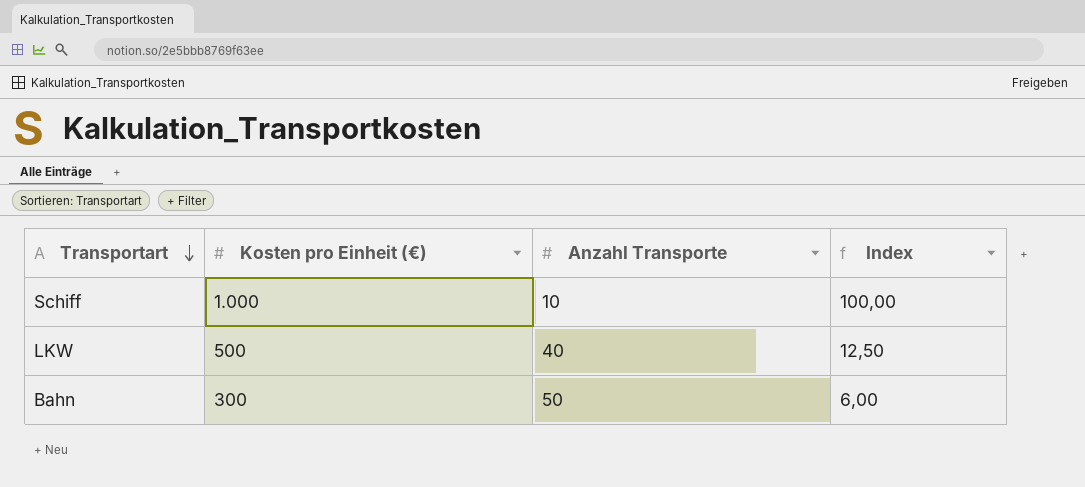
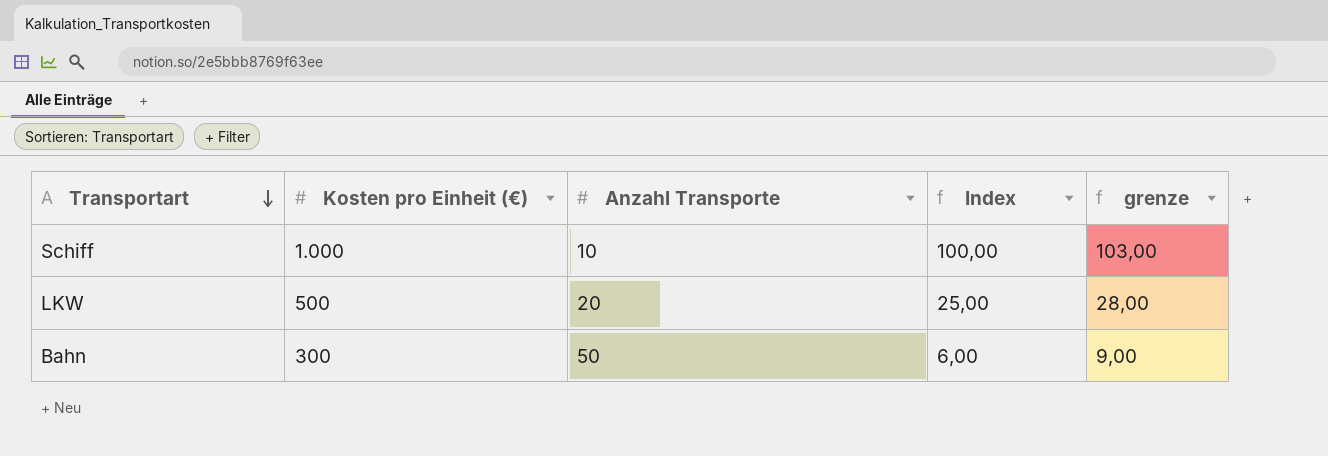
column grenze | formula: none -> [Index] + 3
LKW | Anzahl Transporte: 40 -> 20
LKW | Index: 12,50 -> 25,00

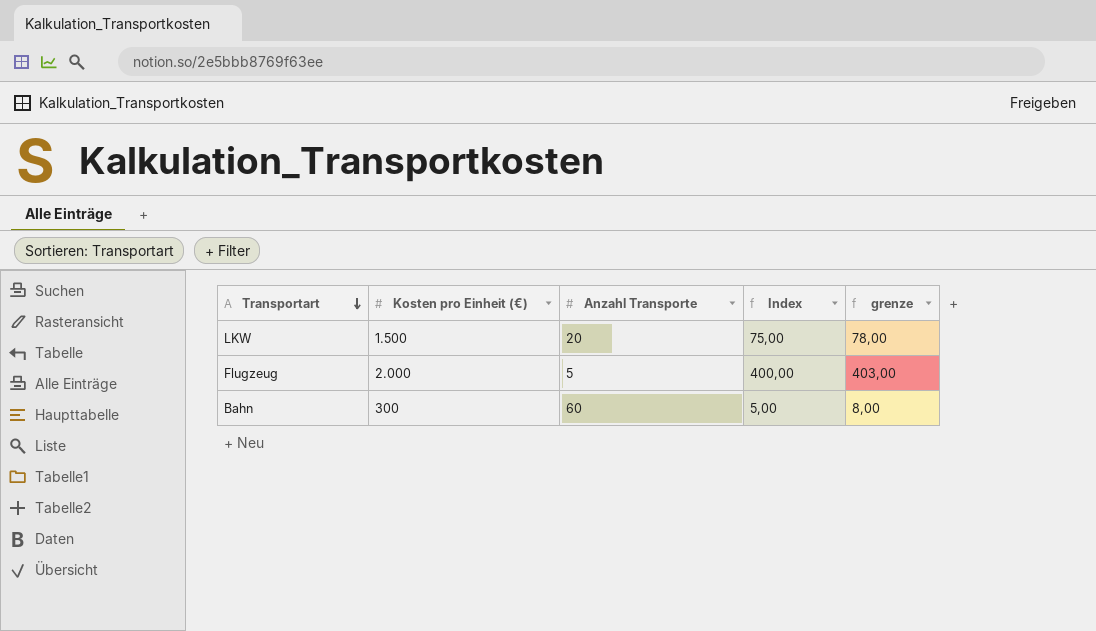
row Schiff: 1.000 | 10 | 100,00 | 103,00 -> none
LKW | Kosten pro Einheit (€): 500 -> 1.500
LKW | Index: 25,00 -> 75,00
LKW | grenze: 28,00 -> 78,00
row Flugzeug: none -> 2.000 | 5 | 400,00 | 403,00
Bahn | Anzahl Transporte: 50 -> 60
Bahn | Index: 6,00 -> 5,00
Bahn | grenze: 9,00 -> 8,00

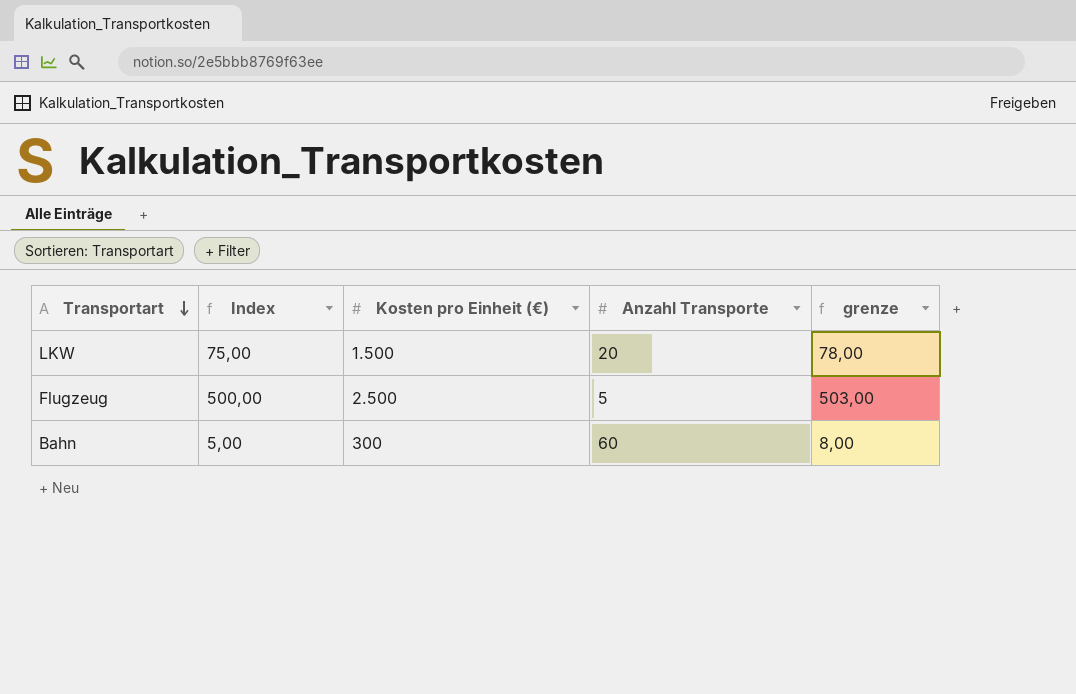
column Index | position: 4 -> 2
Flugzeug | Index: 400,00 -> 500,00
Flugzeug | Kosten pro Einheit (€): 2.000 -> 2.500
Flugzeug | grenze: 403,00 -> 503,00

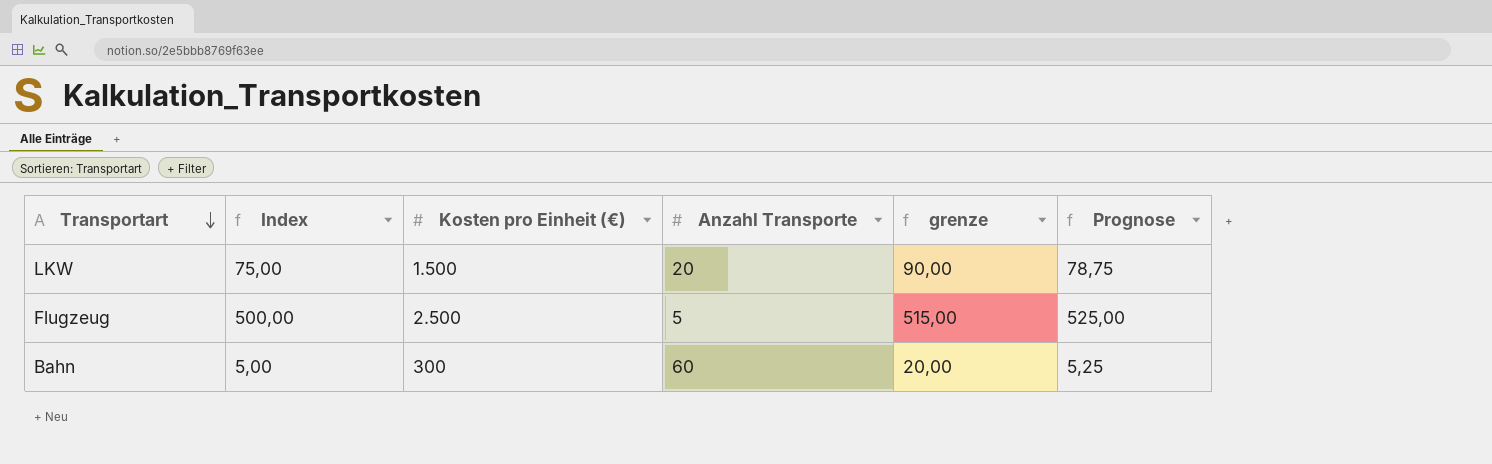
column grenze | formula: [Index] + 3 -> [Index] + 15
column Prognose | formula: none -> [Index] * 1,05

